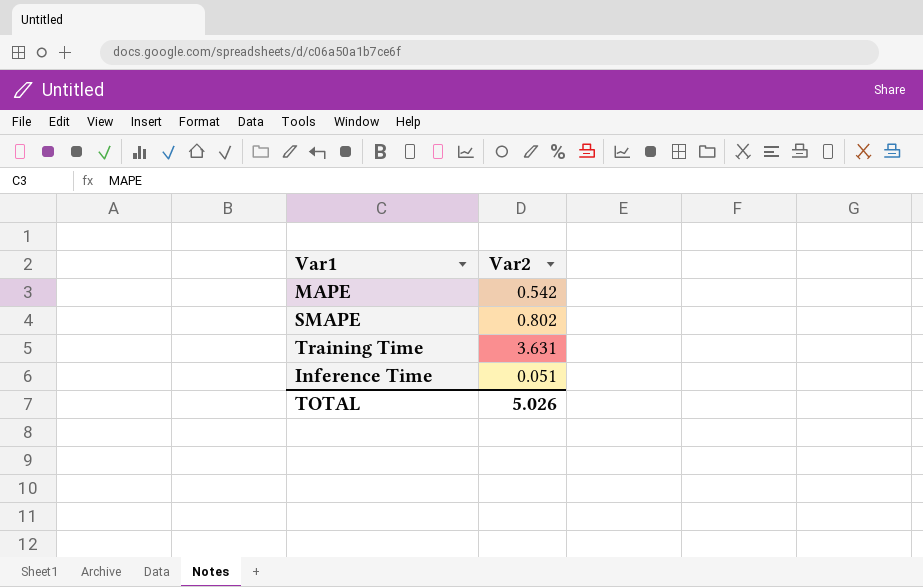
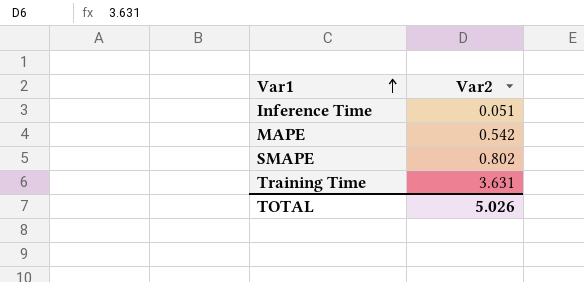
row order: none -> Var1 ascending

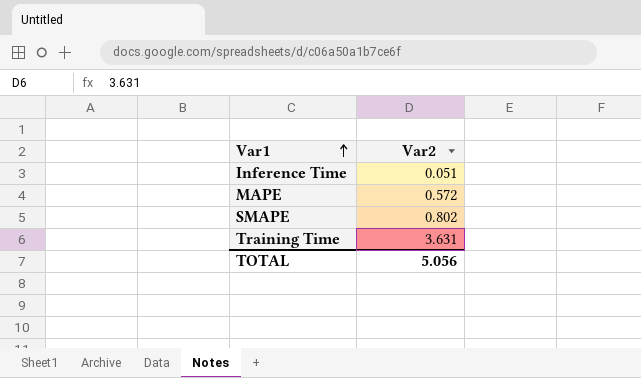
MAPE | Var2: 0.542 -> 0.572
TOTAL | Var2: 5.026 -> 5.056

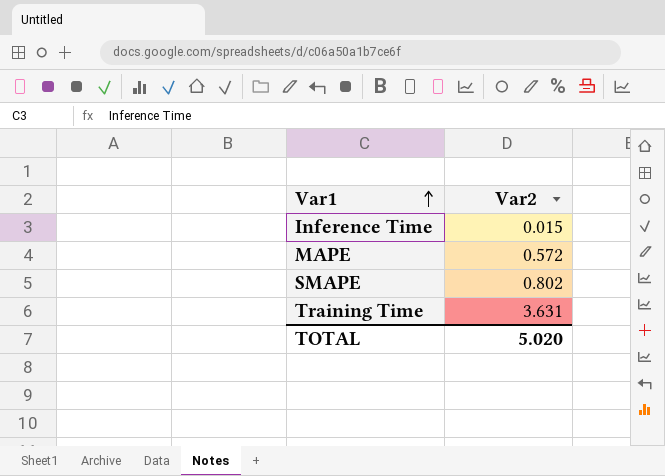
Inference Time | Var2: 0.051 -> 0.015
TOTAL | Var2: 5.056 -> 5.020

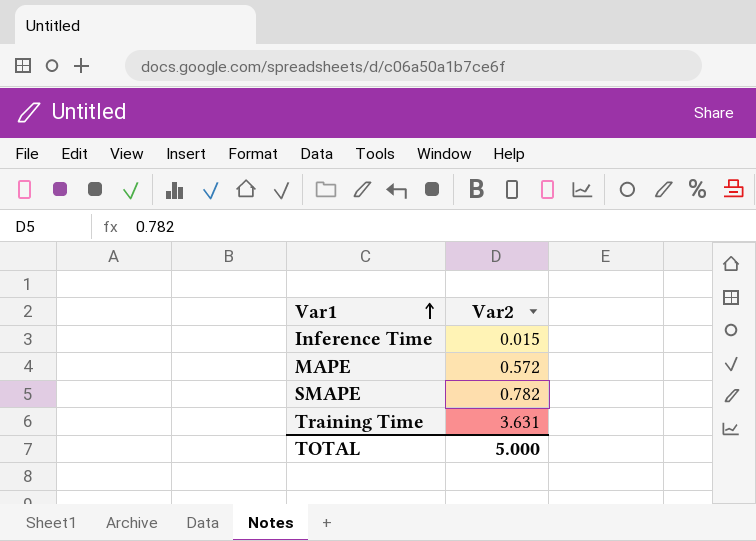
SMAPE | Var2: 0.802 -> 0.782
TOTAL | Var2: 5.020 -> 5.000

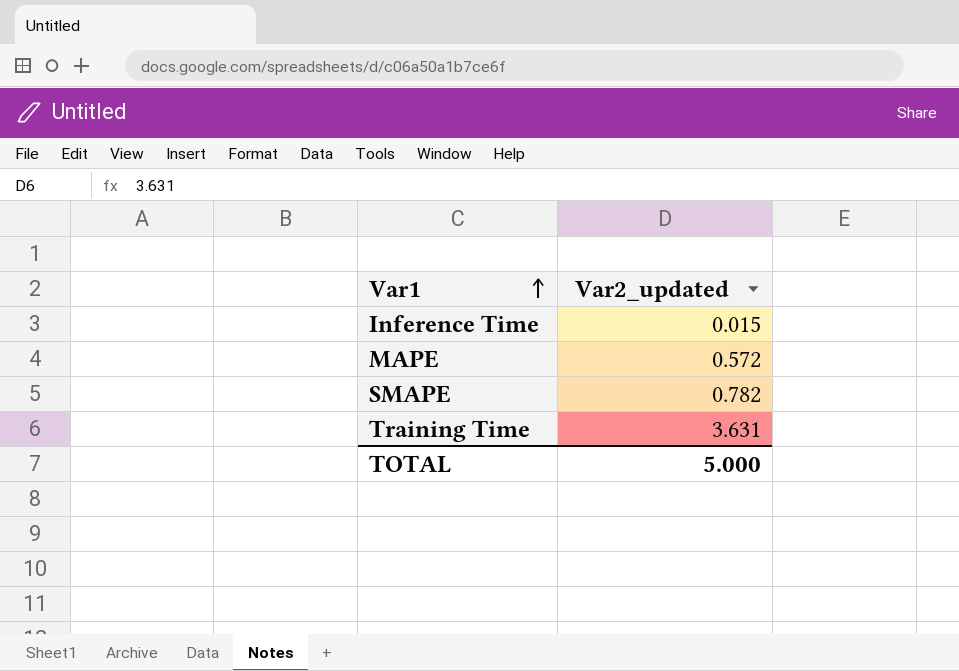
column name: Var2 -> Var2_updated

